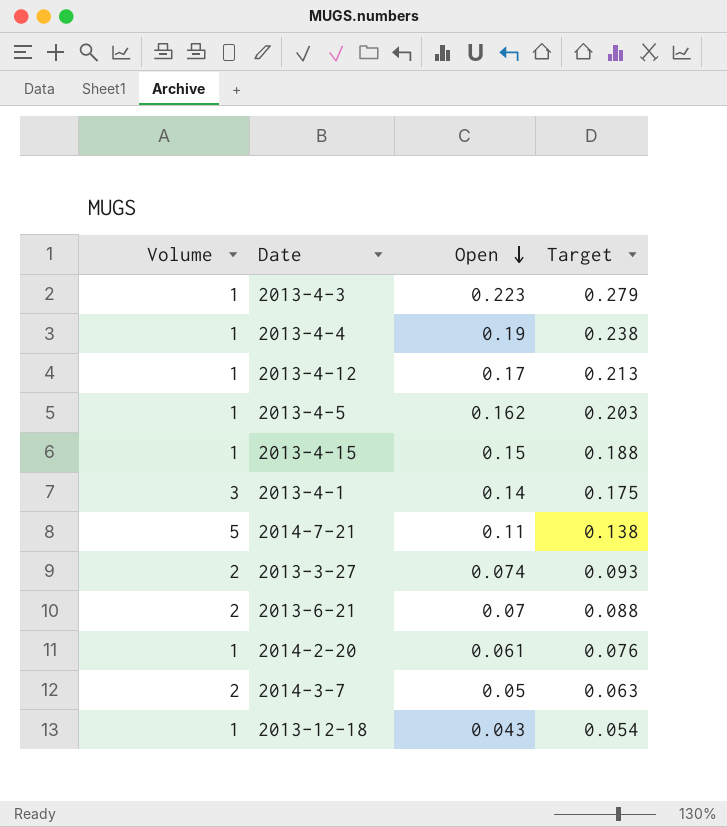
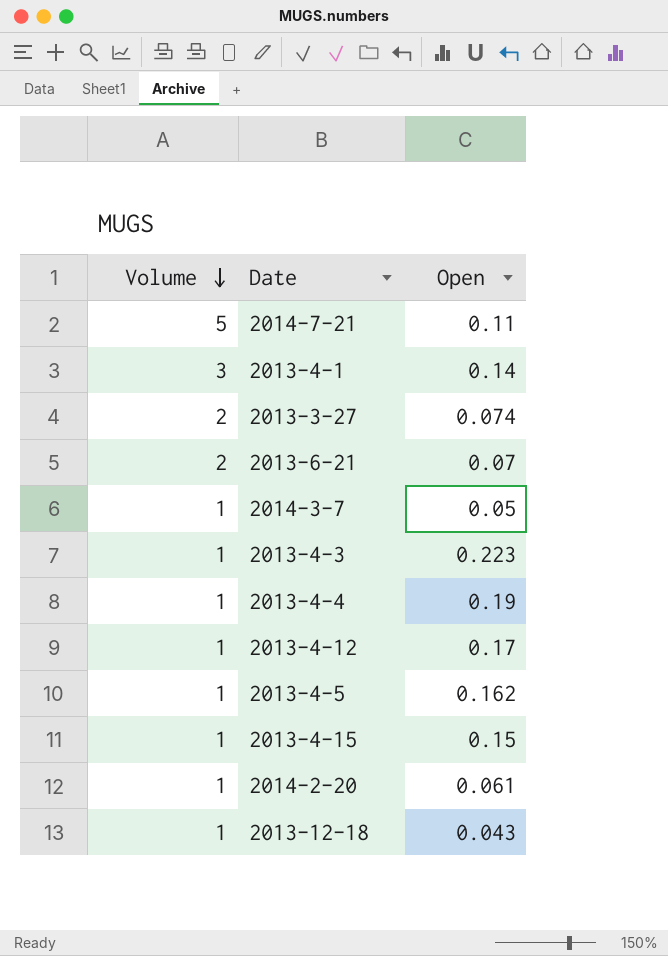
row order: Open descending -> Volume descending
column Target | formula: [Open] * 1.25 -> none
2014-3-7 | Volume: 2 -> 1

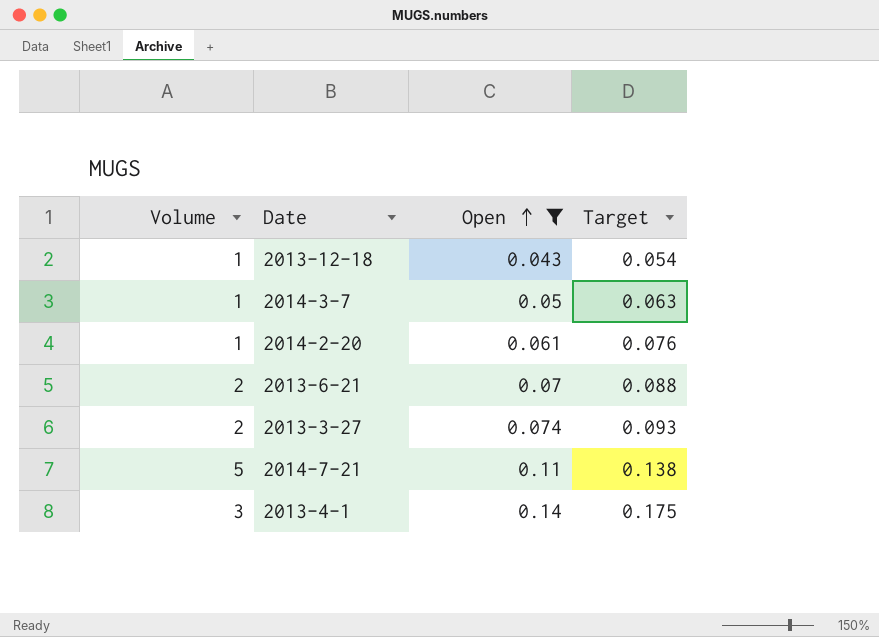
filter: none -> Open <= 0.14
row order: Volume descending -> Open ascending
column Target | formula: none -> [Open] * 1.25

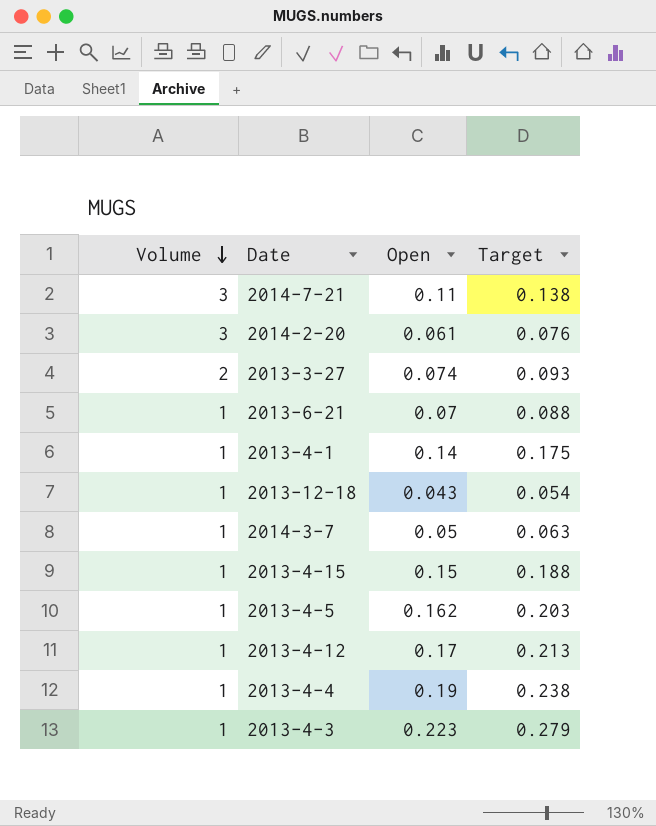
filter: Open <= 0.14 -> none
row order: Open ascending -> Volume descending
2014-7-21 | Volume: 5 -> 3
2014-2-20 | Volume: 1 -> 3
2013-6-21 | Volume: 2 -> 1
2013-4-1 | Volume: 3 -> 1

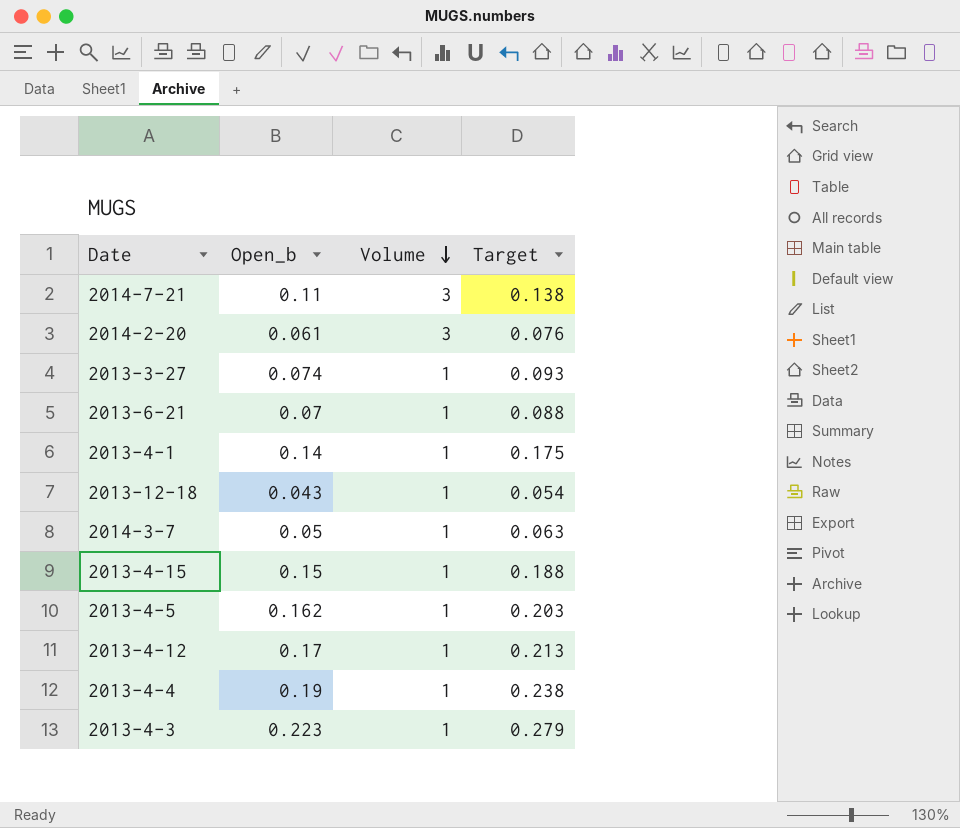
column name: Open -> Open_b
column Volume | position: 1 -> 3
2013-3-27 | Volume: 2 -> 1

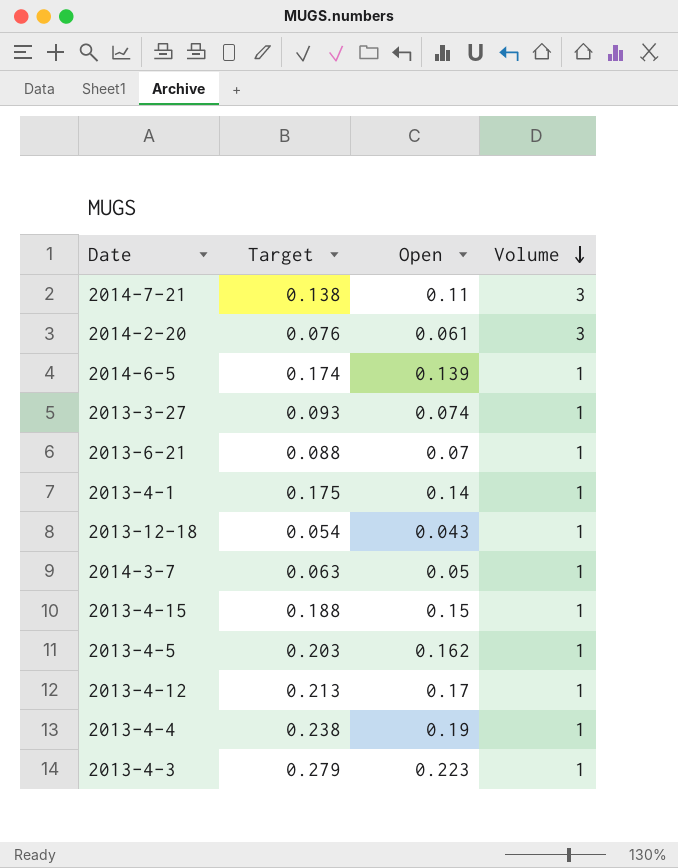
column Target | position: 4 -> 2
column name: Open_b -> Open
row 2014-6-5: none -> 0.174 | 0.139 | 1

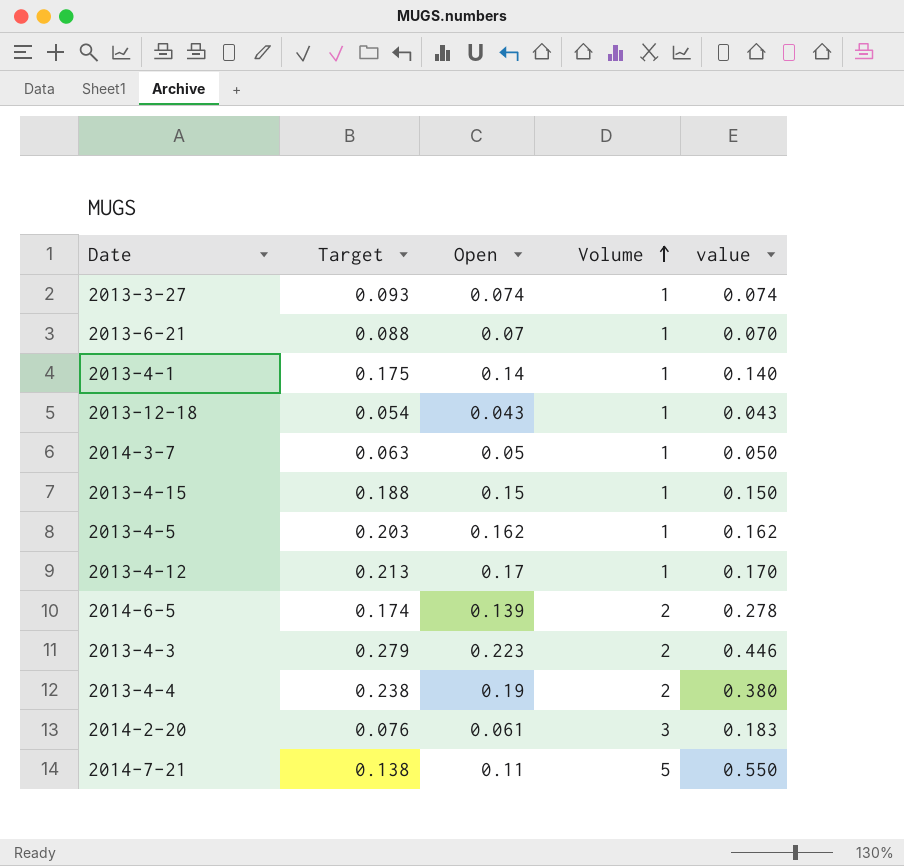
row order: Volume descending -> Volume ascending
column value | formula: none -> [Open] * [Volume]
2014-6-5 | Volume: 1 -> 2
2013-4-3 | Volume: 1 -> 2
2013-4-4 | Volume: 1 -> 2
2014-7-21 | Volume: 3 -> 5

